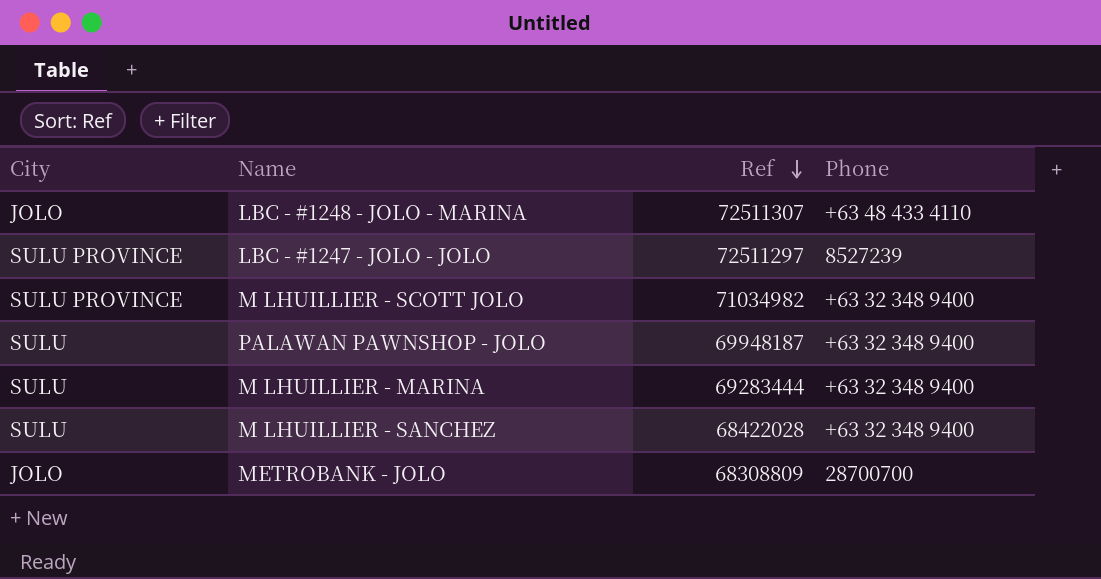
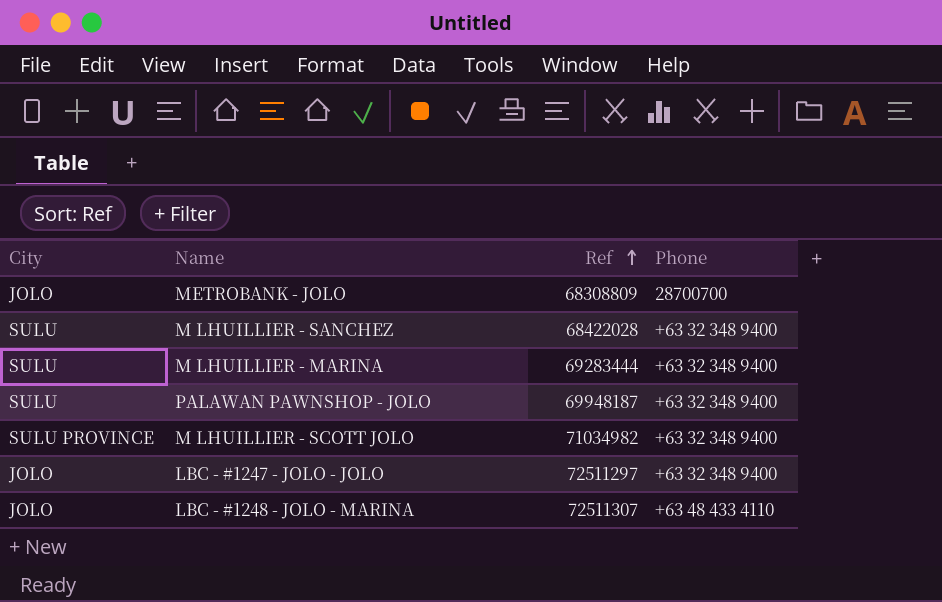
row order: Ref descending -> Ref ascending
LBC - #1247 - JOLO - JOLO | City: SULU PROVINCE -> JOLO
LBC - #1247 - JOLO - JOLO | Phone: 8527239 -> +63 32 348 9400

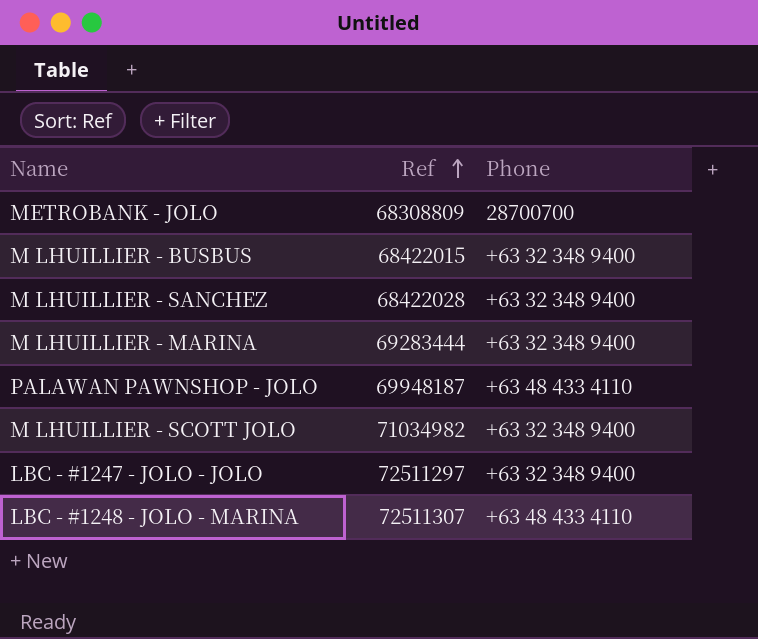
column City | position: 1 -> none
row M LHUILLIER - BUSBUS: none -> 68422015 | +63 32 348 9400
PALAWAN PAWNSHOP - JOLO | Phone: +63 32 348 9400 -> +63 48 433 4110

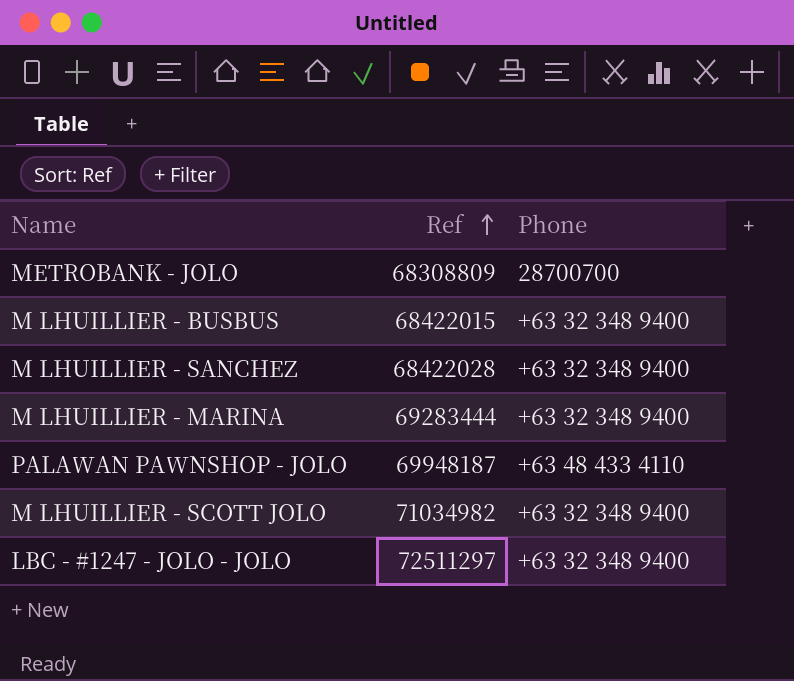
row LBC - #1248 - JOLO - MARINA: 72511307 | +63 48 433 4110 -> none

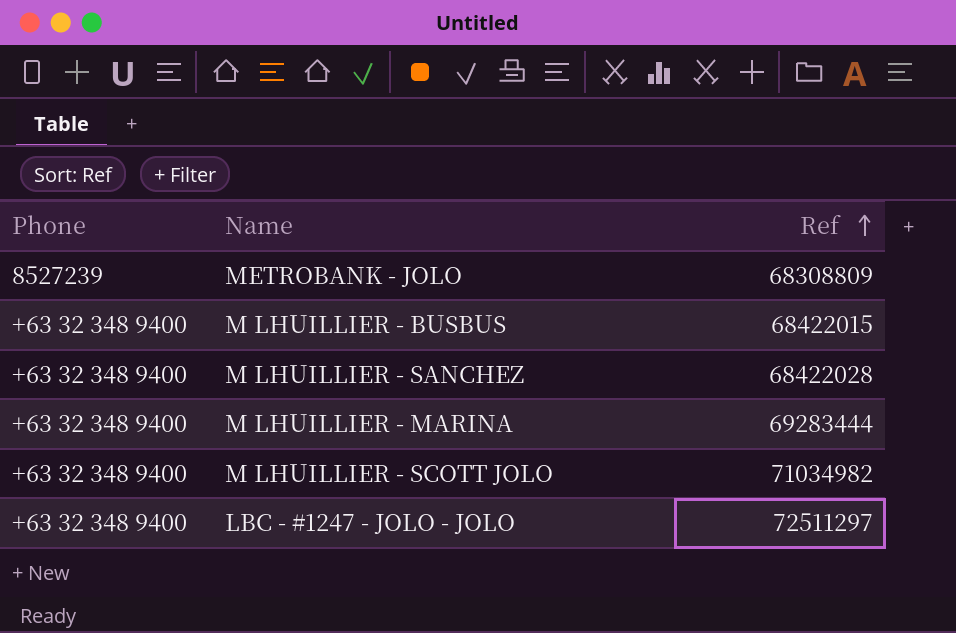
column Phone | position: 3 -> 1
row PALAWAN PAWNSHOP - JOLO: 69948187 | +63 48 433 4110 -> none
METROBANK - JOLO | Phone: 28700700 -> 8527239

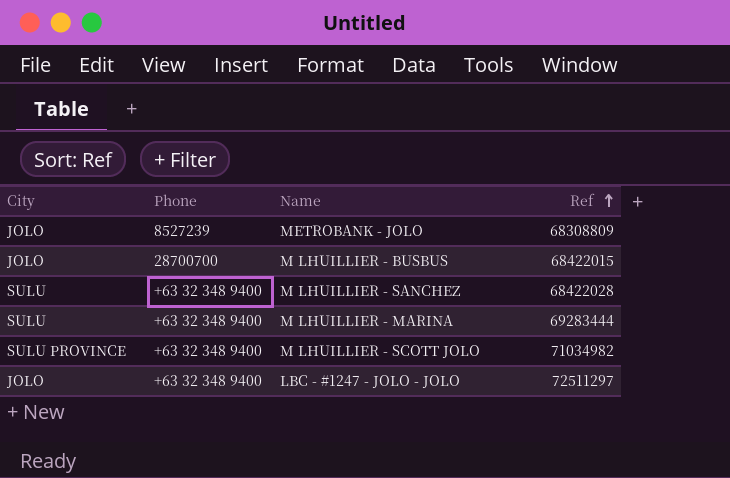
column City | position: none -> 1
M LHUILLIER - BUSBUS | Phone: +63 32 348 9400 -> 28700700

